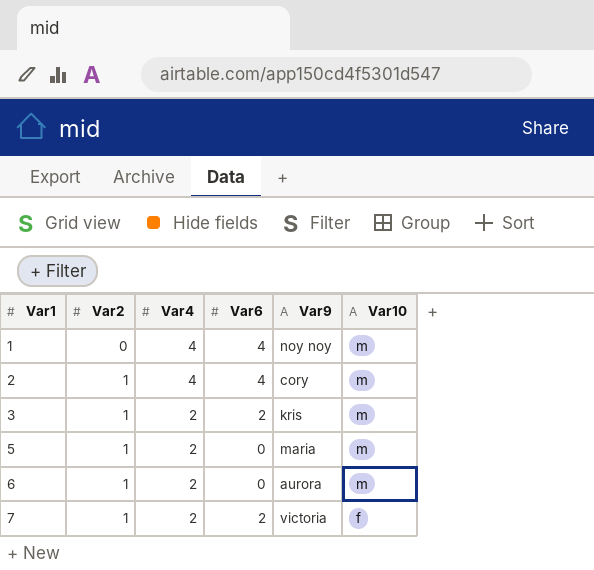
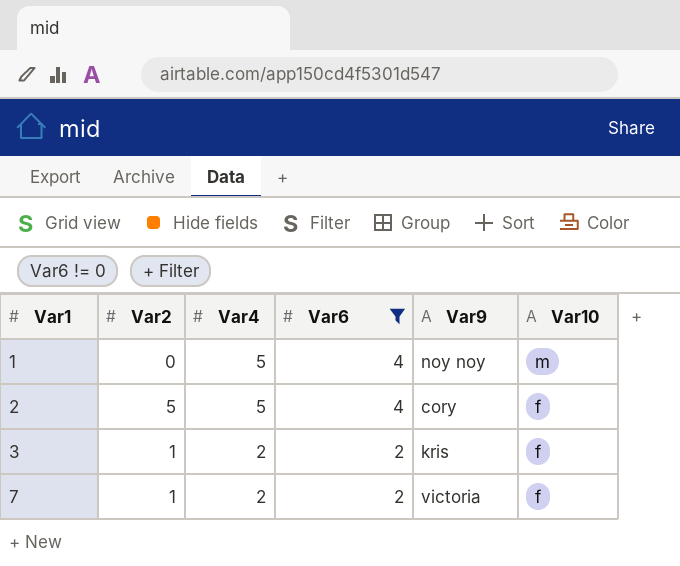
filter: none -> Var6 != 0
1 | Var4: 4 -> 5
2 | Var2: 1 -> 5
2 | Var4: 4 -> 5
2 | Var10: m -> f
3 | Var10: m -> f

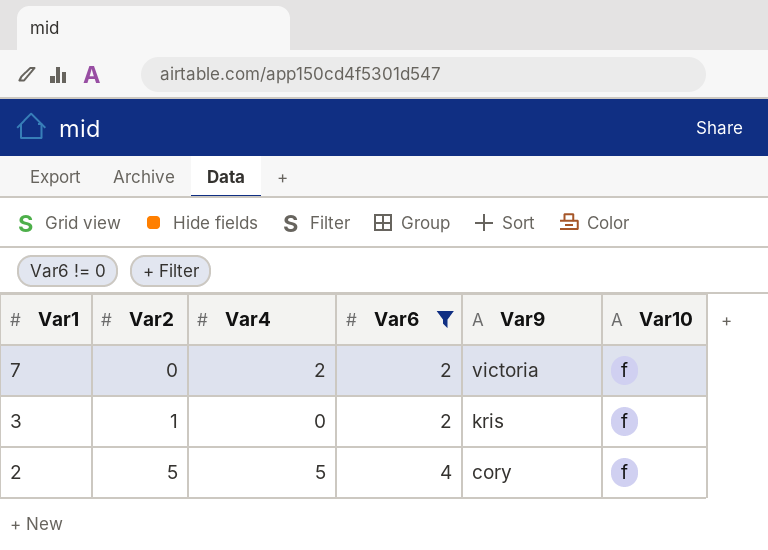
row order: Var1 ascending -> Var1 descending
row 1: 0 | 5 | 4 | noy noy | m -> none
7 | Var2: 1 -> 0
3 | Var4: 2 -> 0

